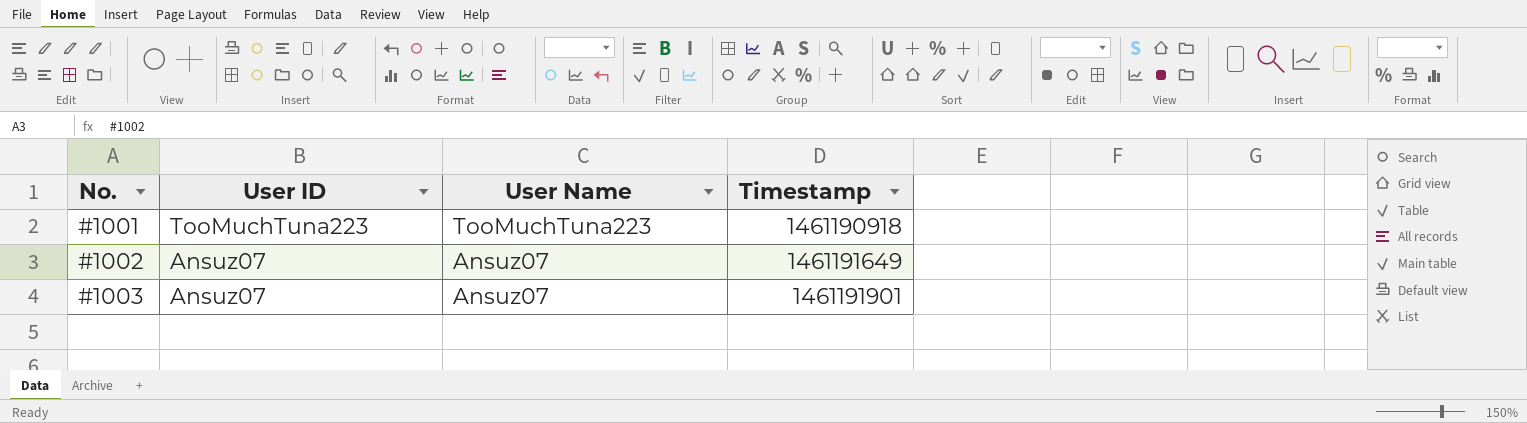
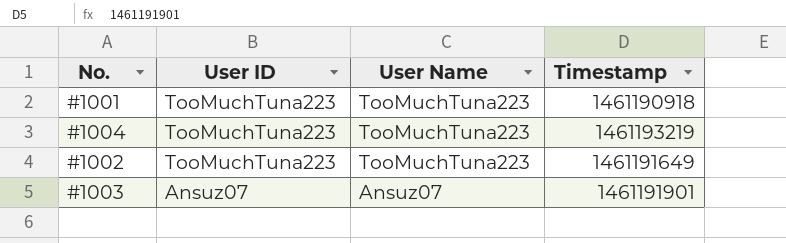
row #1004: none -> TooMuchTuna223 | TooMuchTuna223 | 1461193219
#1002 | User ID: Ansuz07 -> TooMuchTuna223
#1002 | User Name: Ansuz07 -> TooMuchTuna223

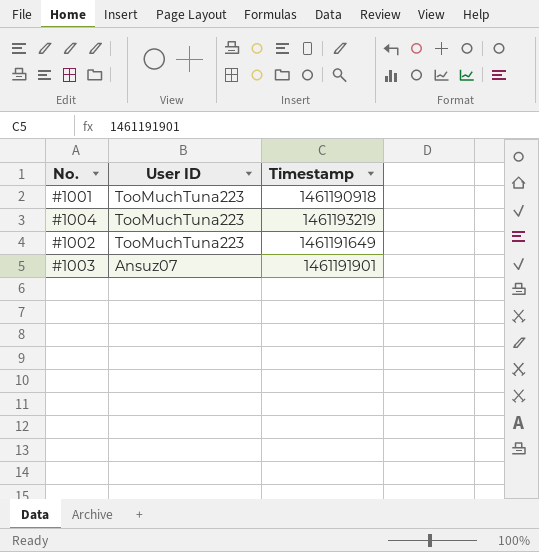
column User Name | position: 3 -> none

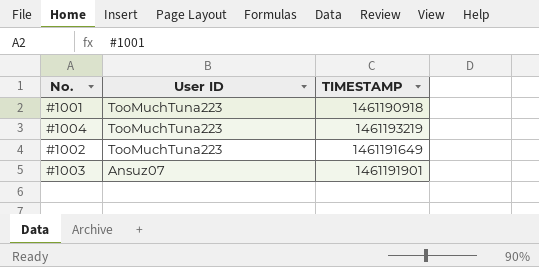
column name: Timestamp -> TIMESTAMP

